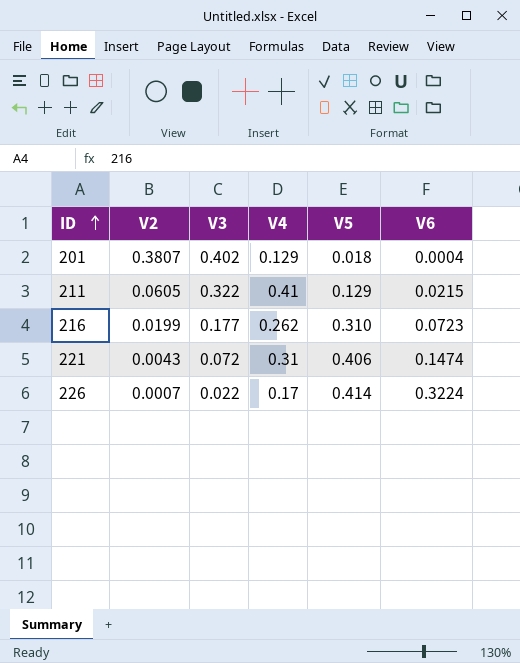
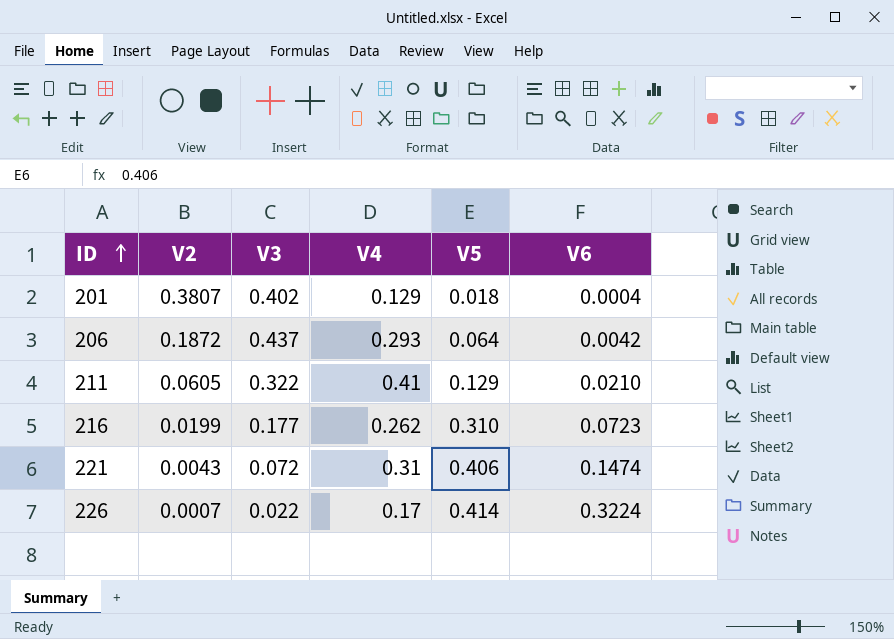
row 206: none -> 0.1872 | 0.437 | 0.293 | 0.064 | 0.0042
211 | V6: 0.0215 -> 0.0210

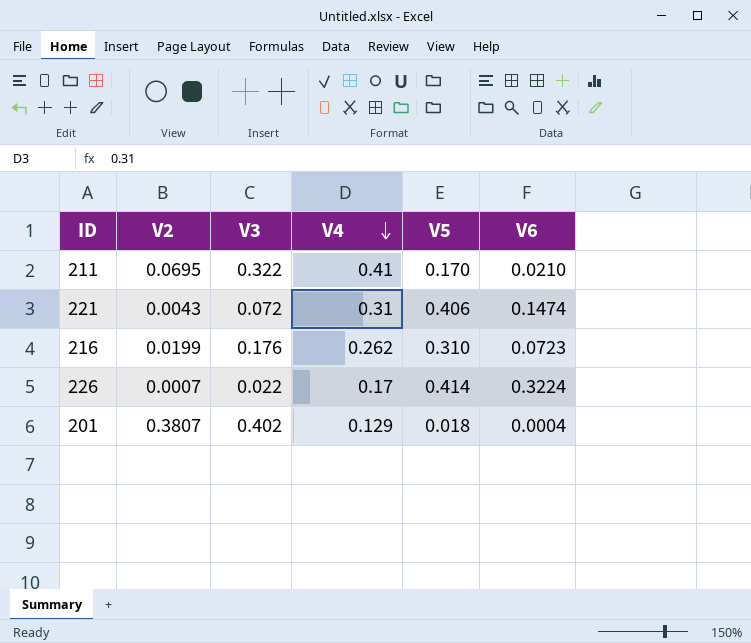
row order: ID ascending -> V4 descending
row 206: 0.1872 | 0.437 | 0.293 | 0.064 | 0.0042 -> none
211 | V2: 0.0605 -> 0.0695
211 | V5: 0.129 -> 0.170
216 | V3: 0.177 -> 0.176

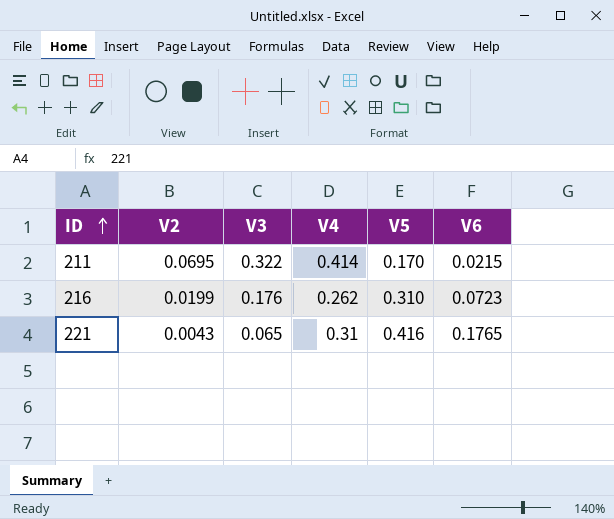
row order: V4 descending -> ID ascending
row 226: 0.0007 | 0.022 | 0.17 | 0.414 | 0.3224 -> none
row 201: 0.3807 | 0.402 | 0.129 | 0.018 | 0.0004 -> none
211 | V4: 0.41 -> 0.414
211 | V6: 0.0210 -> 0.0215
221 | V3: 0.072 -> 0.065
221 | V5: 0.406 -> 0.416
221 | V6: 0.1474 -> 0.1765

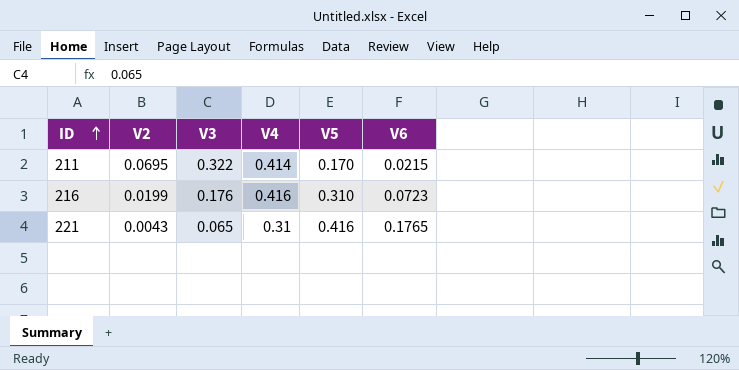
216 | V4: 0.262 -> 0.416

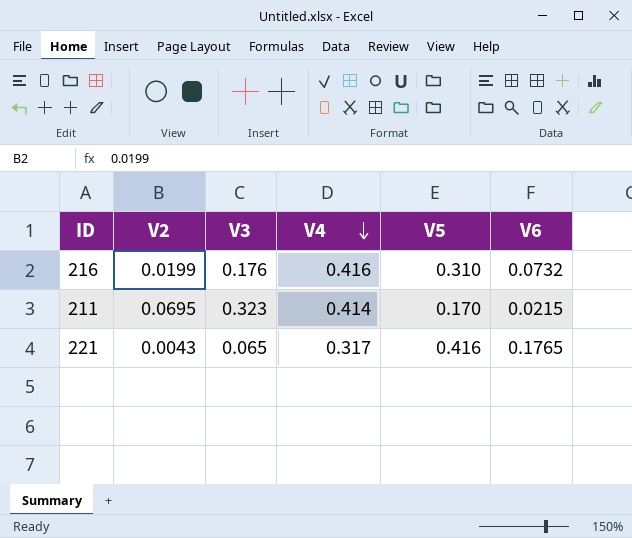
row order: ID ascending -> V4 descending
216 | V6: 0.0723 -> 0.0732
211 | V3: 0.322 -> 0.323
221 | V4: 0.31 -> 0.317

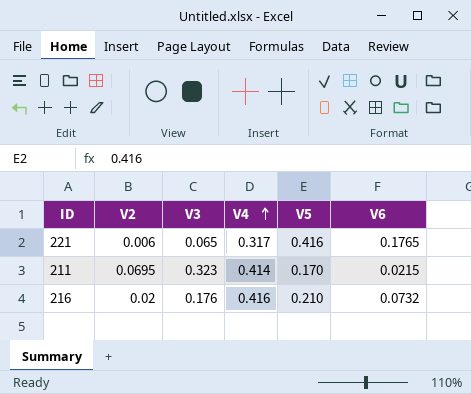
row order: V4 descending -> V4 ascending
221 | V2: 0.0043 -> 0.006
216 | V2: 0.0199 -> 0.02
216 | V5: 0.310 -> 0.210

